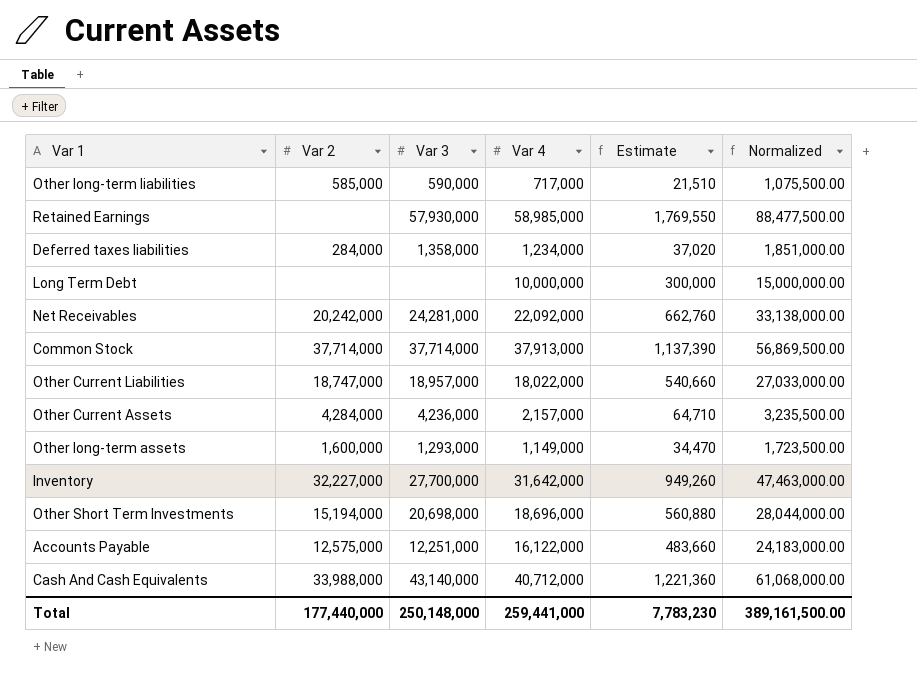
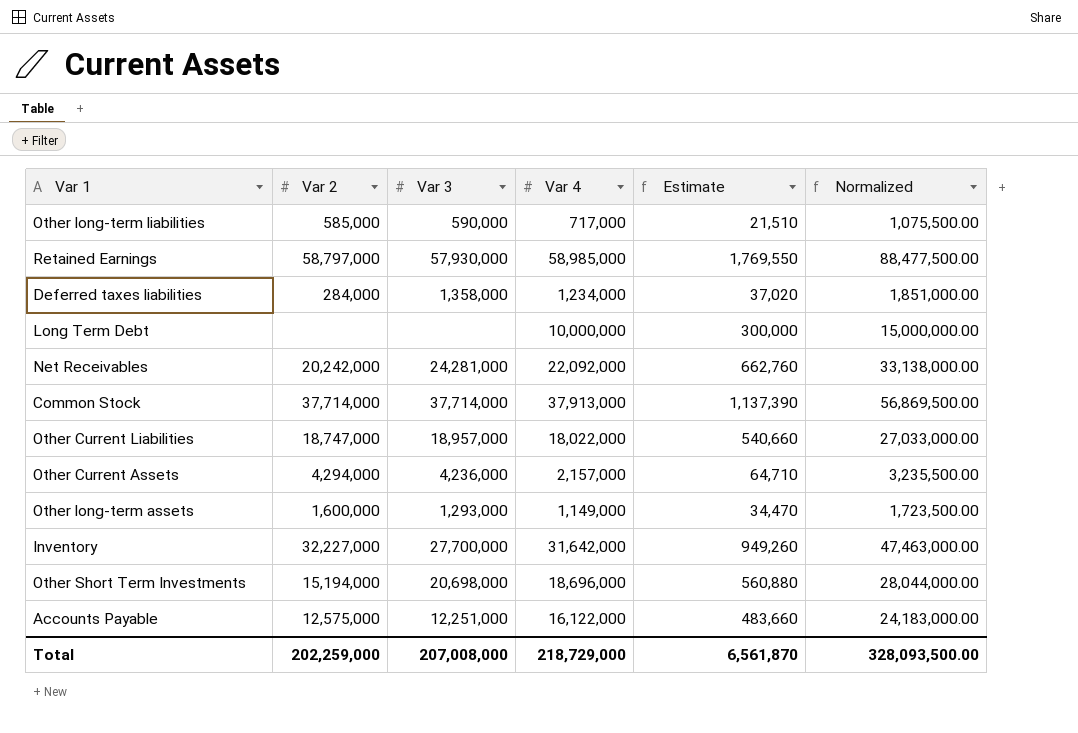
row Cash And Cash Equivalents: 33,988,000 | 43,140,000 | 40,712,000 | 1,221,360 | 61,068,000.00 -> none
Retained Earnings | Var 2: none -> 58,797,000
Other Current Assets | Var 2: 4,284,000 -> 4,294,000
Total | Var 2: 177,440,000 -> 202,259,000
Total | Var 3: 250,148,000 -> 207,008,000
Total | Var 4: 259,441,000 -> 218,729,000
Total | Estimate: 7,783,230 -> 6,561,870
Total | Normalized: 389,161,500.00 -> 328,093,500.00

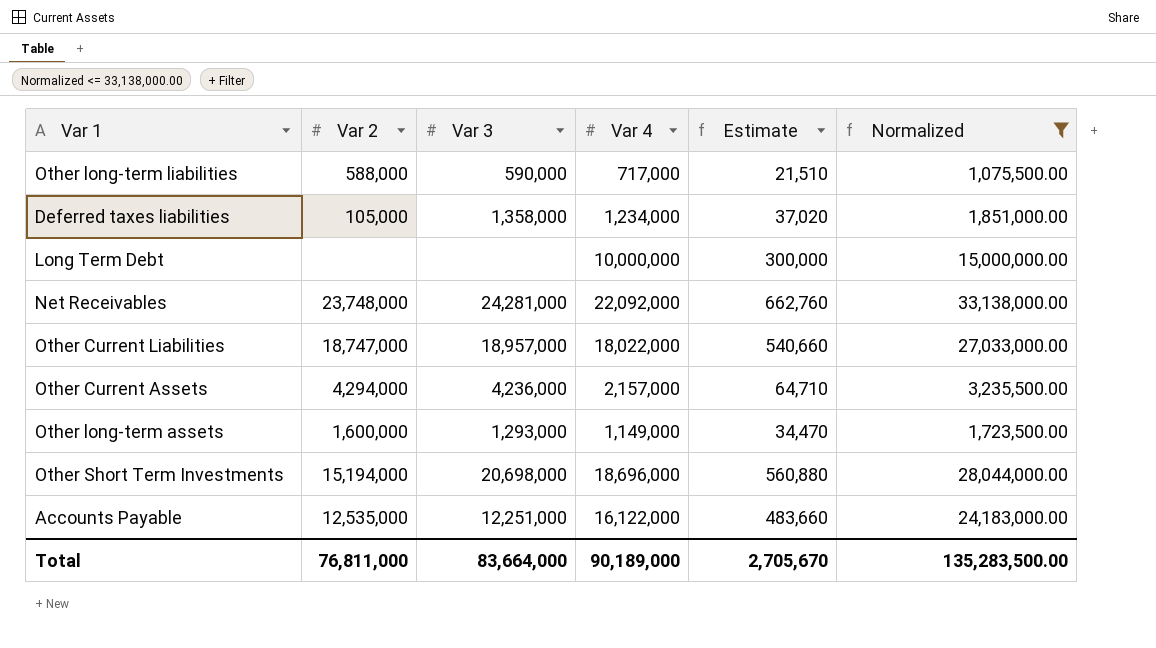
filter: none -> Normalized <= 33,138,000.00
Other long-term liabilities | Var 2: 585,000 -> 588,000
Deferred taxes liabilities | Var 2: 284,000 -> 105,000
Net Receivables | Var 2: 20,242,000 -> 23,748,000
Accounts Payable | Var 2: 12,575,000 -> 12,535,000
Total | Var 2: 202,259,000 -> 76,811,000
Total | Var 3: 207,008,000 -> 83,664,000
Total | Var 4: 218,729,000 -> 90,189,000
Total | Estimate: 6,561,870 -> 2,705,670
Total | Normalized: 328,093,500.00 -> 135,283,500.00

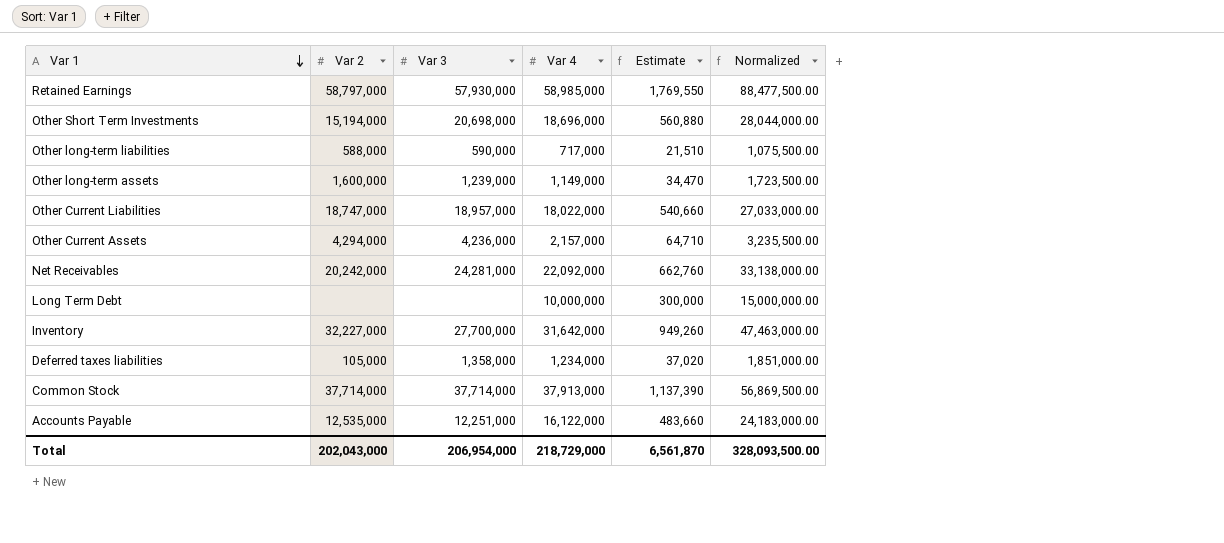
filter: Normalized <= 33,138,000.00 -> none
row order: none -> Var 1 descending
Other long-term assets | Var 3: 1,293,000 -> 1,239,000
Net Receivables | Var 2: 23,748,000 -> 20,242,000
Total | Var 2: 76,811,000 -> 202,043,000
Total | Var 3: 83,664,000 -> 206,954,000
Total | Var 4: 90,189,000 -> 218,729,000
Total | Estimate: 2,705,670 -> 6,561,870
Total | Normalized: 135,283,500.00 -> 328,093,500.00

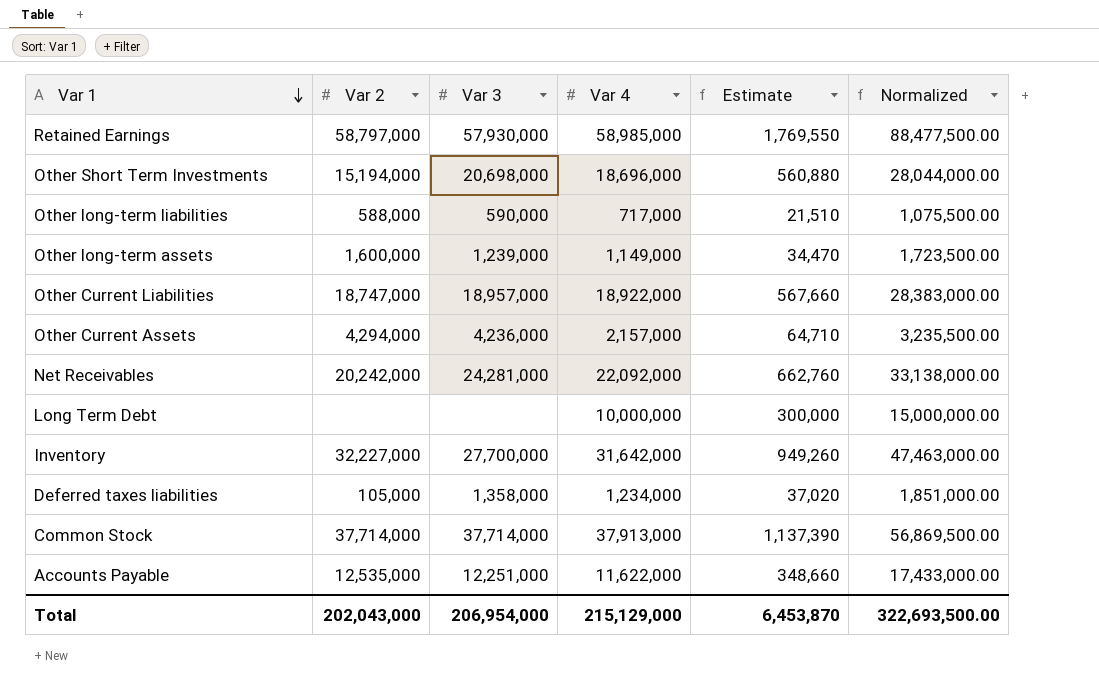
Other Current Liabilities | Var 4: 18,022,000 -> 18,922,000
Other Current Liabilities | Estimate: 540,660 -> 567,660
Other Current Liabilities | Normalized: 27,033,000.00 -> 28,383,000.00
Accounts Payable | Var 4: 16,122,000 -> 11,622,000
Accounts Payable | Estimate: 483,660 -> 348,660
Accounts Payable | Normalized: 24,183,000.00 -> 17,433,000.00
Total | Var 4: 218,729,000 -> 215,129,000
Total | Estimate: 6,561,870 -> 6,453,870
Total | Normalized: 328,093,500.00 -> 322,693,500.00

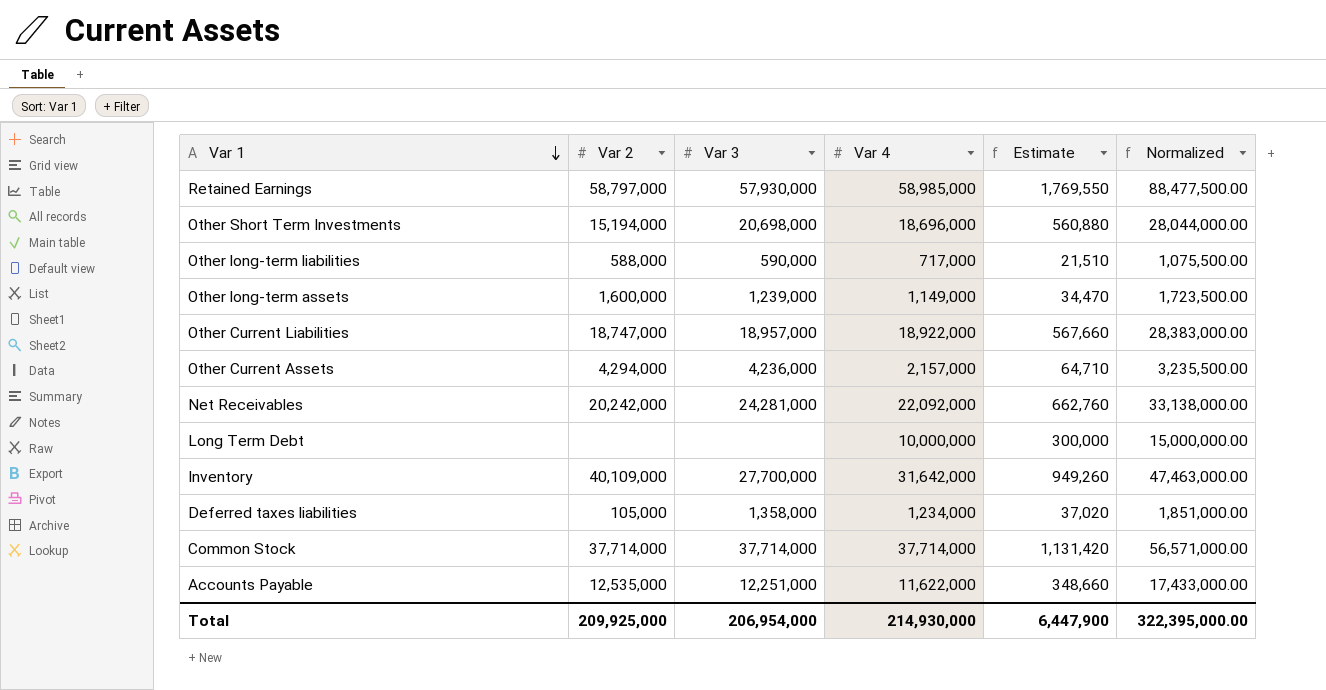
Inventory | Var 2: 32,227,000 -> 40,109,000
Common Stock | Var 4: 37,913,000 -> 37,714,000
Common Stock | Estimate: 1,137,390 -> 1,131,420
Common Stock | Normalized: 56,869,500.00 -> 56,571,000.00
Total | Var 2: 202,043,000 -> 209,925,000
Total | Var 4: 215,129,000 -> 214,930,000
Total | Estimate: 6,453,870 -> 6,447,900
Total | Normalized: 322,693,500.00 -> 322,395,000.00

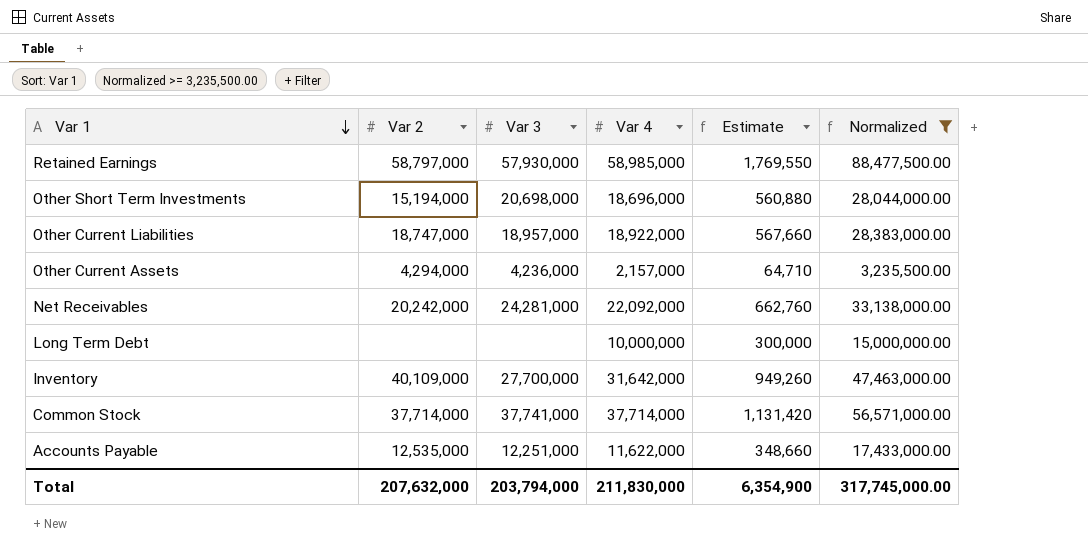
filter: none -> Normalized >= 3,235,500.00
Common Stock | Var 3: 37,714,000 -> 37,741,000
Total | Var 2: 209,925,000 -> 207,632,000
Total | Var 3: 206,954,000 -> 203,794,000
Total | Var 4: 214,930,000 -> 211,830,000
Total | Estimate: 6,447,900 -> 6,354,900
Total | Normalized: 322,395,000.00 -> 317,745,000.00

